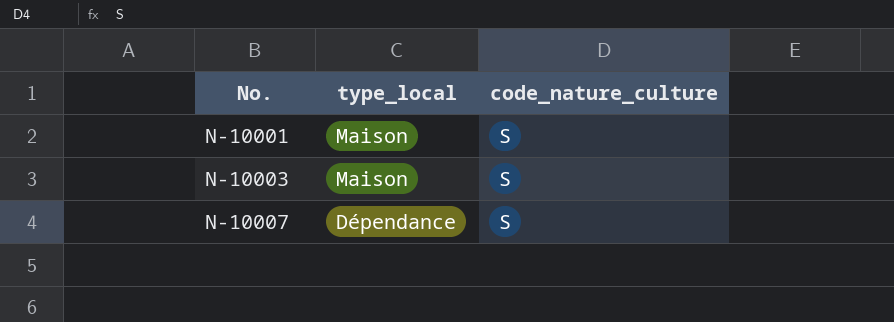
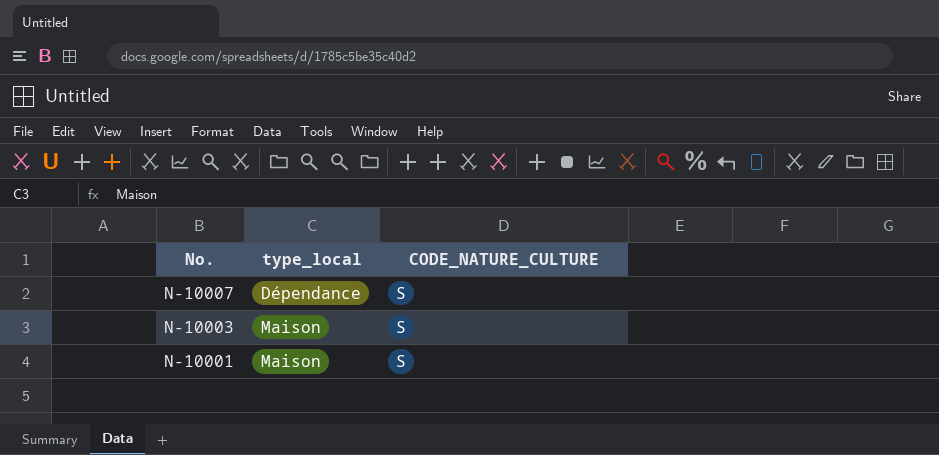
row order: No. ascending -> No. descending
column name: code_nature_culture -> CODE_NATURE_CULTURE

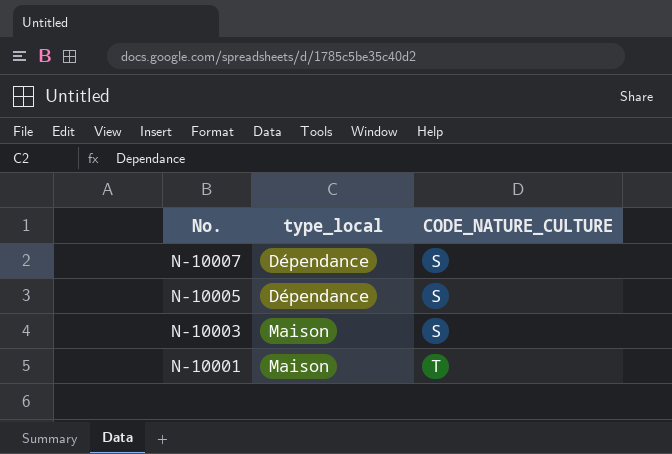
row N-10005: none -> Dépendance | S
N-10001 | CODE_NATURE_CULTURE: S -> T

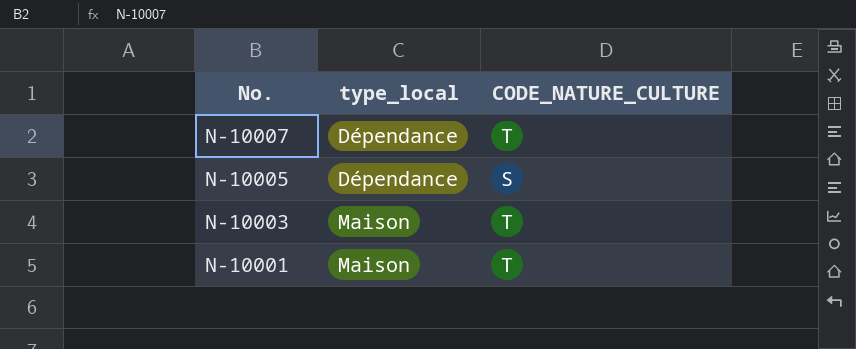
N-10007 | CODE_NATURE_CULTURE: S -> T
N-10003 | CODE_NATURE_CULTURE: S -> T

